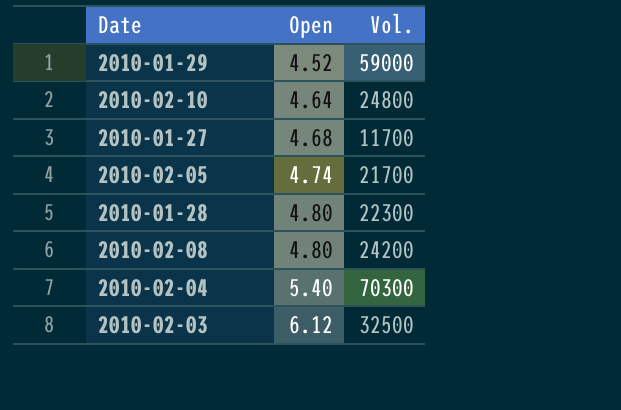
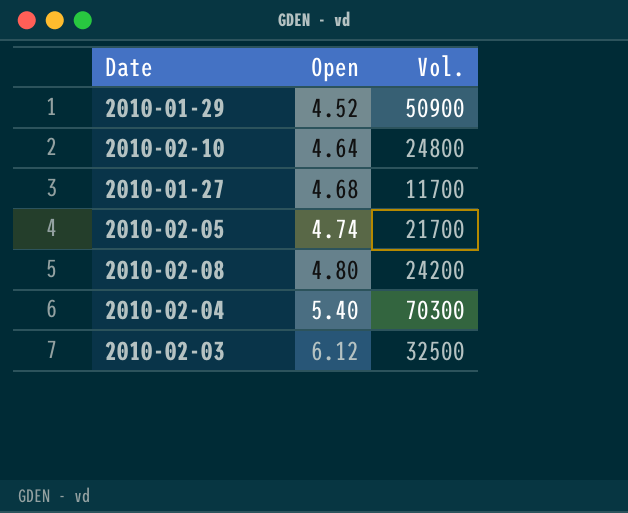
row 2010-01-28: 4.80 | 22300 -> none
2010-01-29 | Vol.: 59000 -> 50900

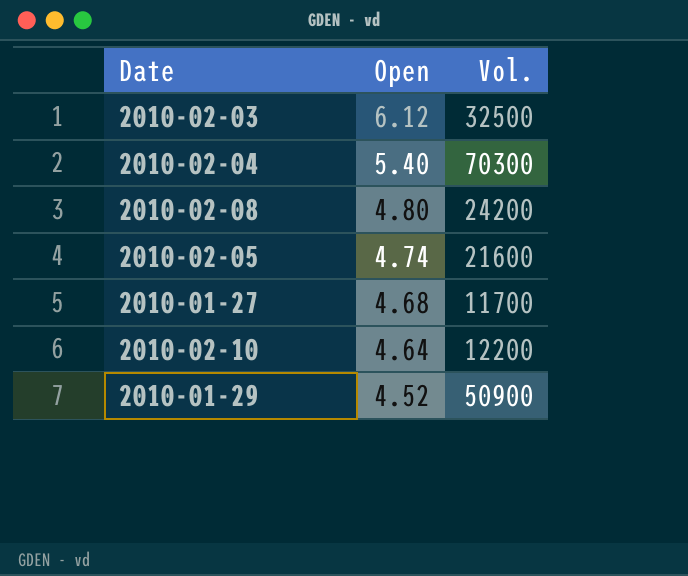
row order: Open ascending -> Open descending
2010-02-05 | Vol.: 21700 -> 21600
2010-02-10 | Vol.: 24800 -> 12200

